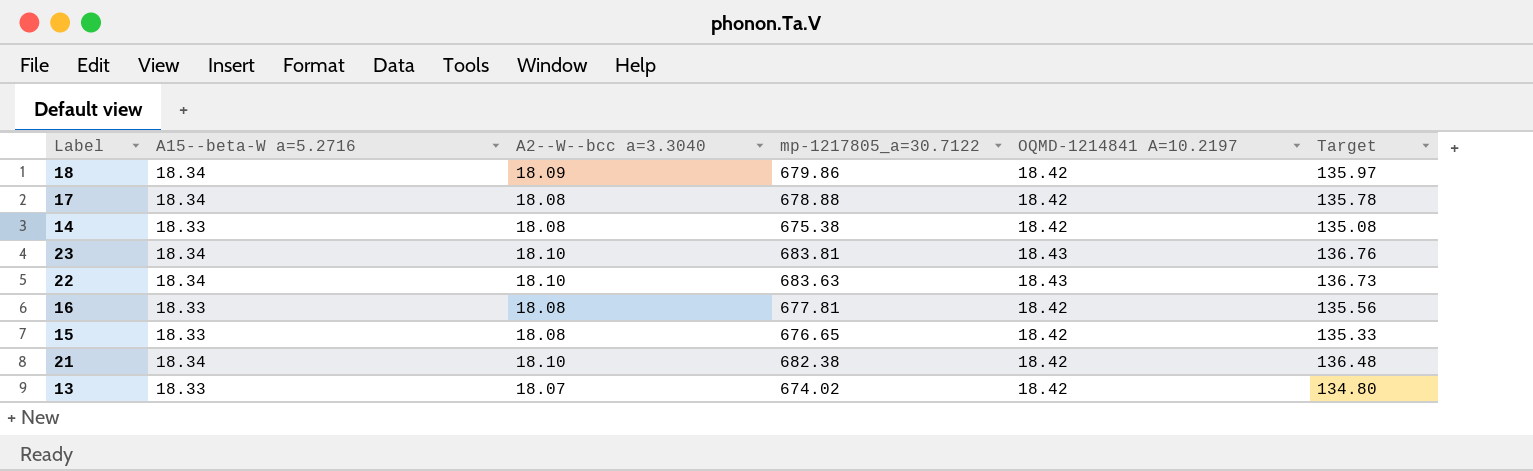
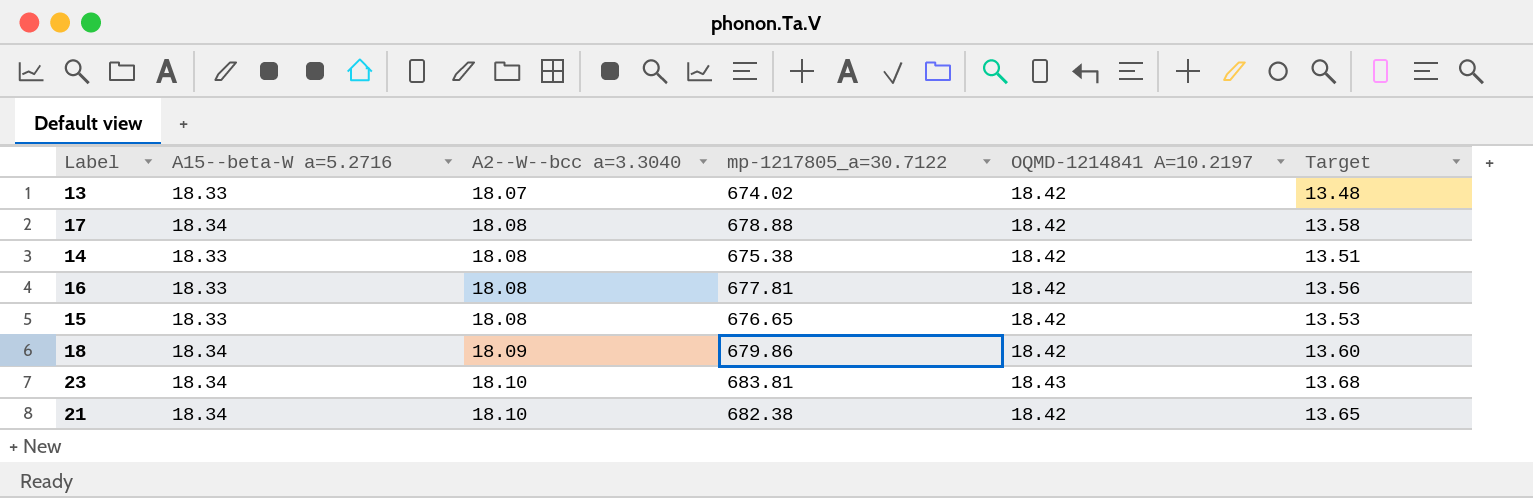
row order: none -> A2--W--bcc a=3.3040 ascending
column Target | formula: [mp-1217805_a=30.7122] * 0.2 -> [mp-1217805_a=30.7122] * 0.02
row 22: 18.34 | 18.10 | 683.63 | 18.43 | 136.73 -> none

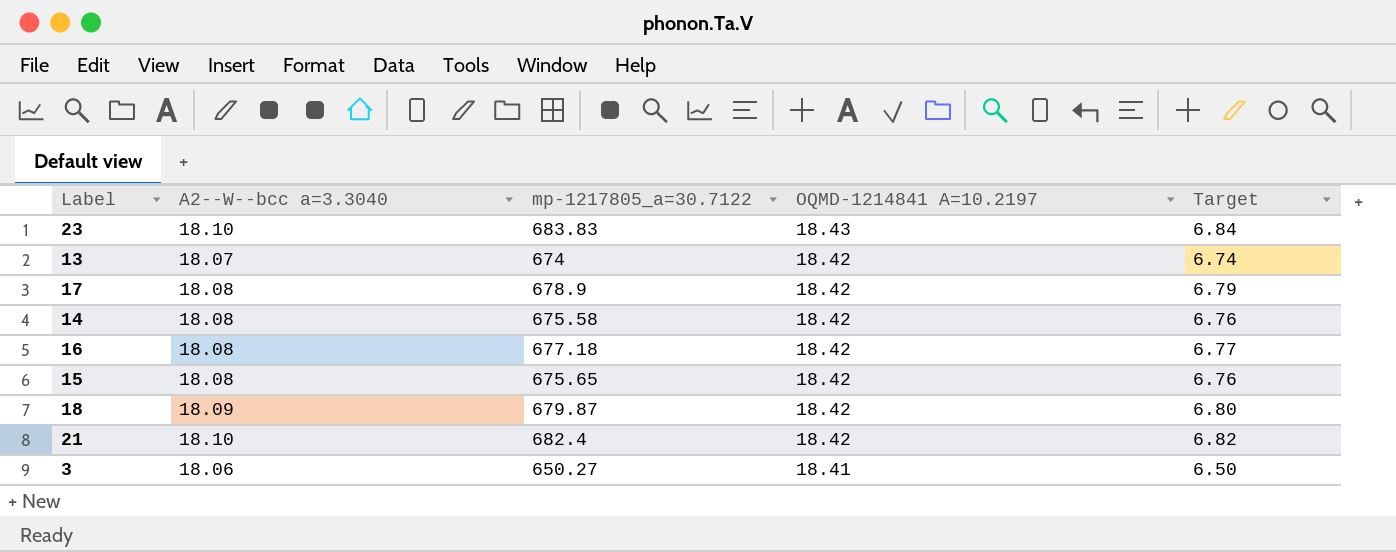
row order: A2--W--bcc a=3.3040 ascending -> OQMD-1214841 A=10.2197 descending
column A15--beta-W a=5.2716 | position: 2 -> none
column Target | formula: [mp-1217805_a=30.7122] * 0.02 -> [mp-1217805_a=30.7122] * 0.01
23 | mp-1217805_a=30.7122: 683.81 -> 683.83
13 | mp-1217805_a=30.7122: 674.02 -> 674
17 | mp-1217805_a=30.7122: 678.88 -> 678.9
14 | mp-1217805_a=30.7122: 675.38 -> 675.58
16 | mp-1217805_a=30.7122: 677.81 -> 677.18
15 | mp-1217805_a=30.7122: 676.65 -> 675.65
18 | mp-1217805_a=30.7122: 679.86 -> 679.87
21 | mp-1217805_a=30.7122: 682.38 -> 682.4
row 3: none -> 18.06 | 650.27 | 18.41 | 6.50

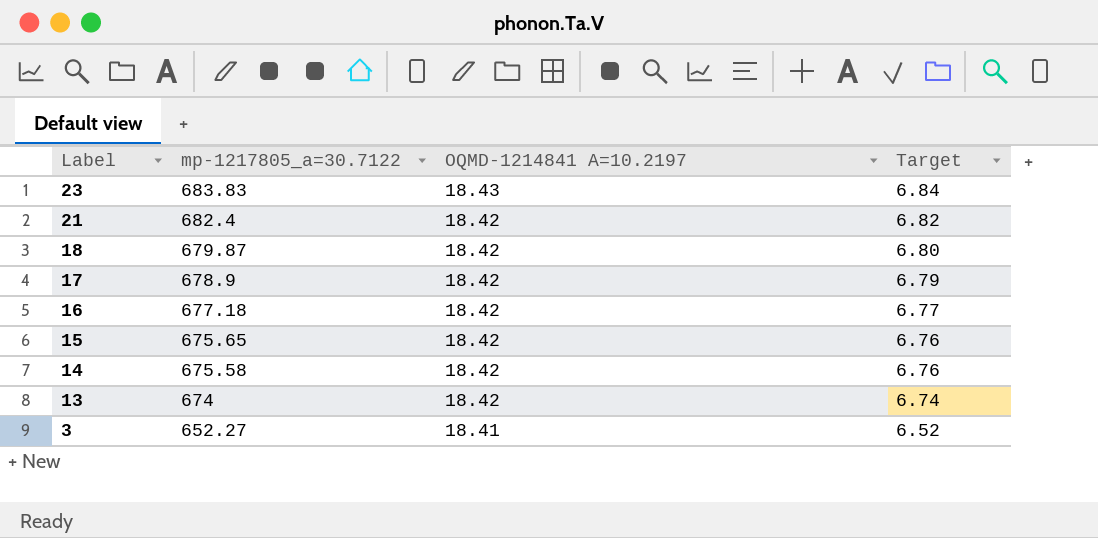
row order: OQMD-1214841 A=10.2197 descending -> Label descending
column A2--W--bcc a=3.3040 | position: 2 -> none
3 | mp-1217805_a=30.7122: 650.27 -> 652.27
3 | Target: 6.50 -> 6.52

